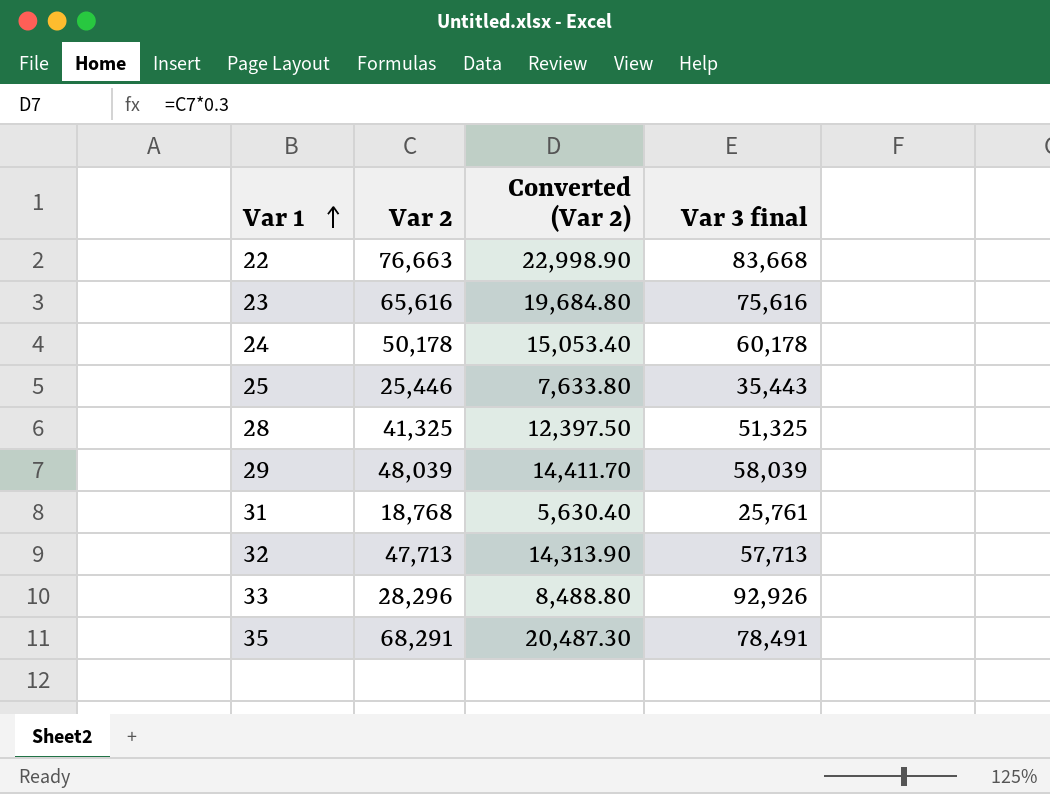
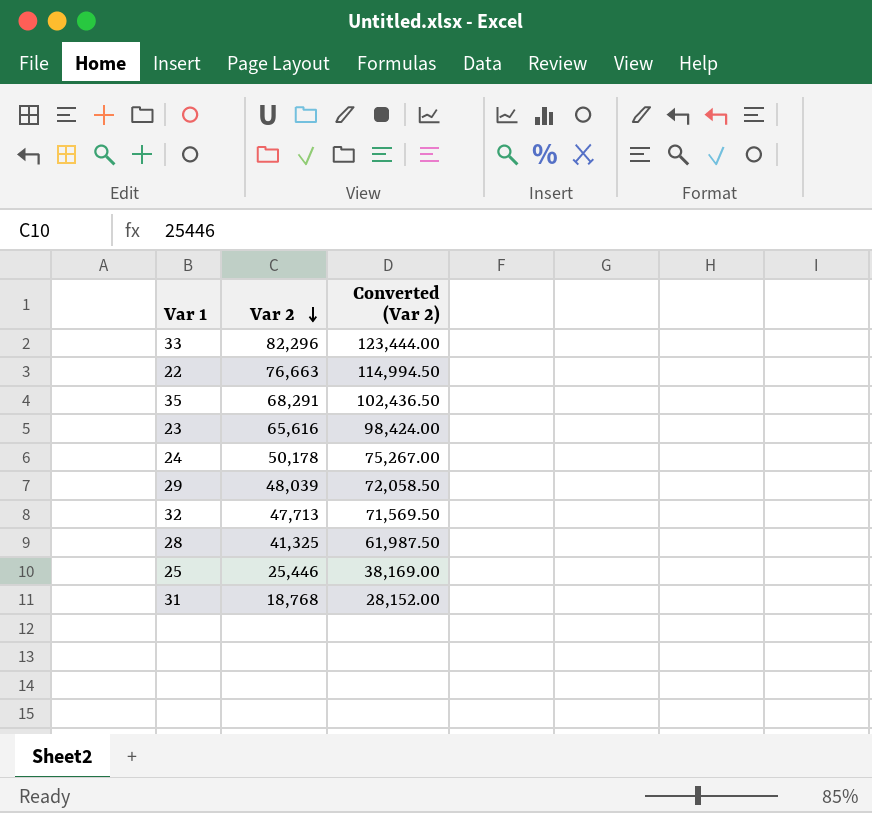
row order: Var 1 ascending -> Var 2 descending
column Var 3 final | position: 4 -> none
column Converted (Var 2) | formula: [Var 2] * 0.3 -> [Var 2] * 1.5
33 | Var 2: 28,296 -> 82,296

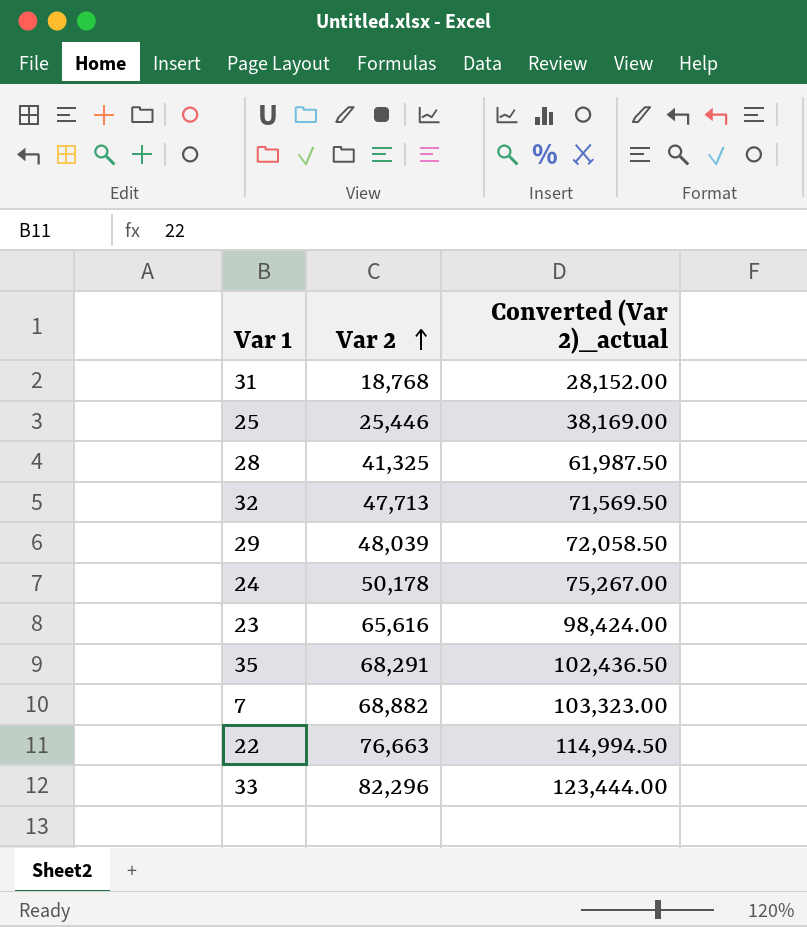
row order: Var 2 descending -> Var 2 ascending
column name: Converted (Var 2) -> Converted (Var 2)_actual
row 7: none -> 68,882 | 103,323.00

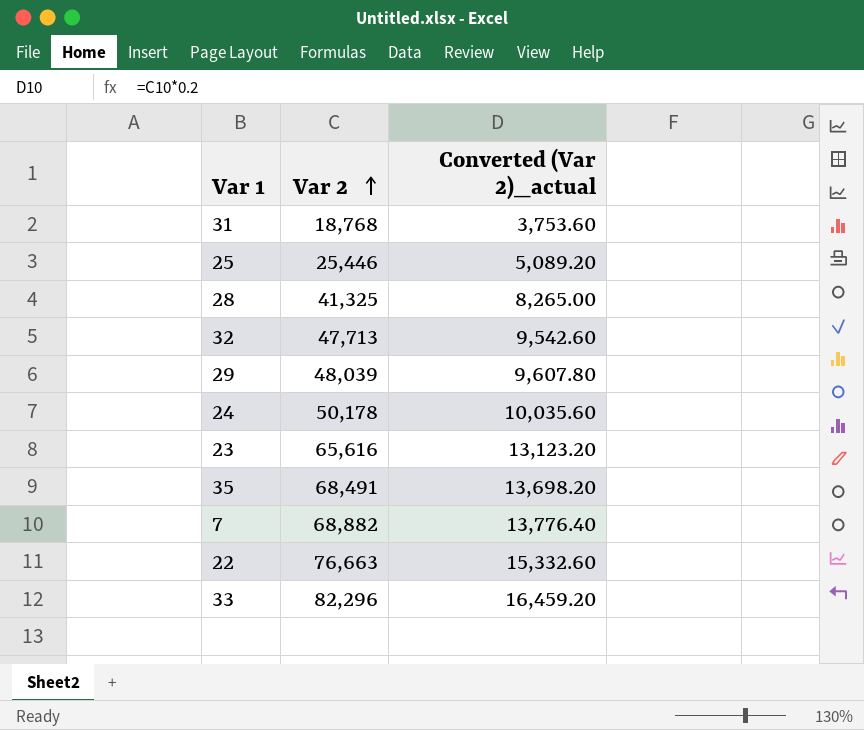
column Converted (Var 2)_actual | formula: [Var 2] * 1.5 -> [Var 2] * 0.2
35 | Var 2: 68,291 -> 68,491

